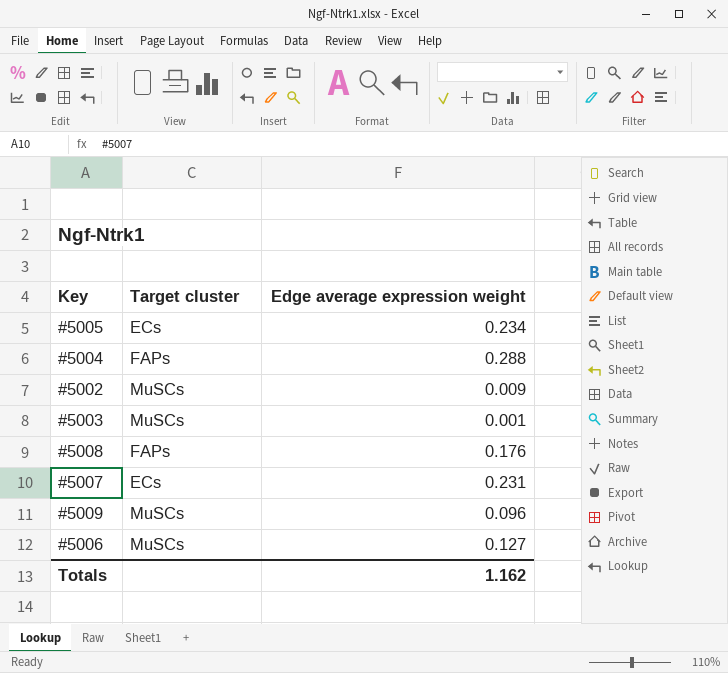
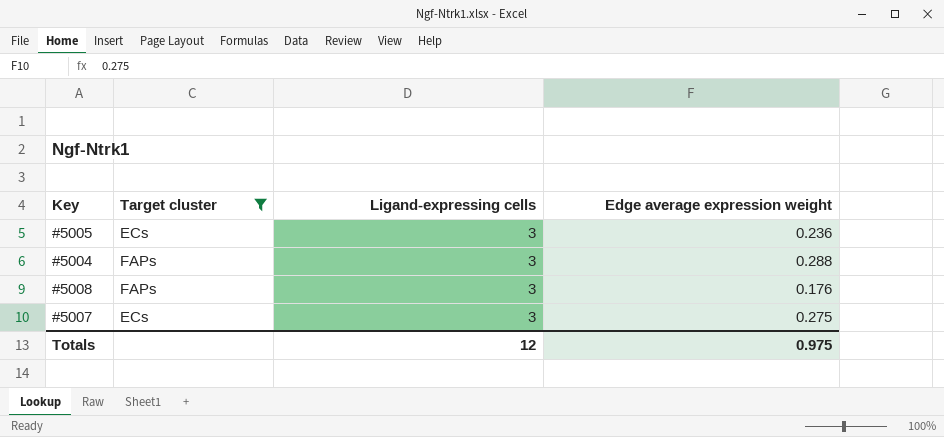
filter: none -> Target cluster != MuSCs
column Ligand-expressing cells | position: none -> 3
#5005 | Edge average expression weight: 0.234 -> 0.236
#5007 | Edge average expression weight: 0.231 -> 0.275
Totals | Edge average expression weight: 1.162 -> 0.975

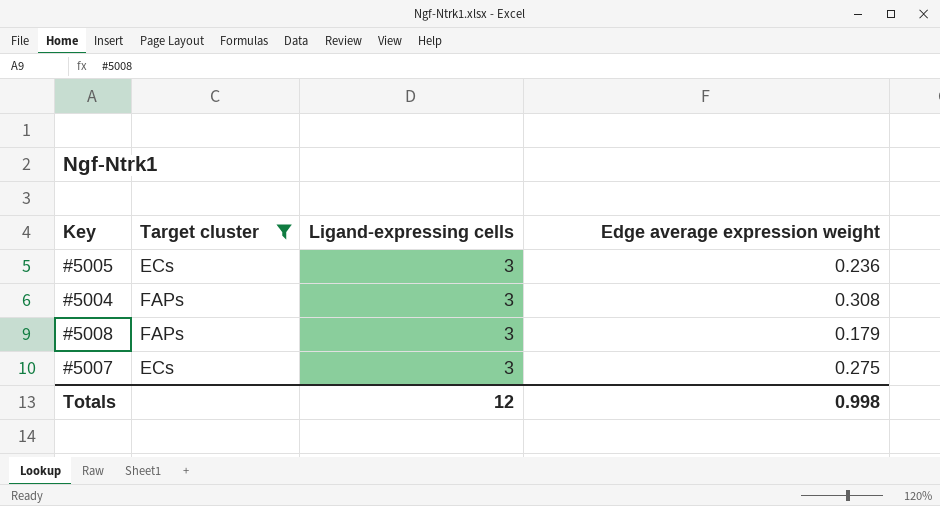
#5004 | Edge average expression weight: 0.288 -> 0.308
#5008 | Edge average expression weight: 0.176 -> 0.179
Totals | Edge average expression weight: 0.975 -> 0.998

